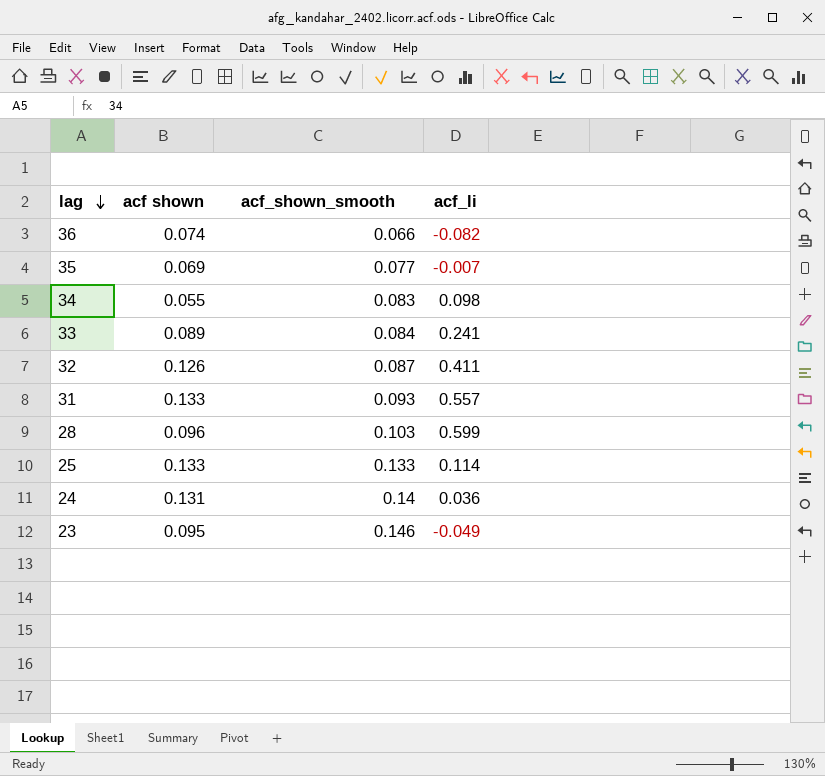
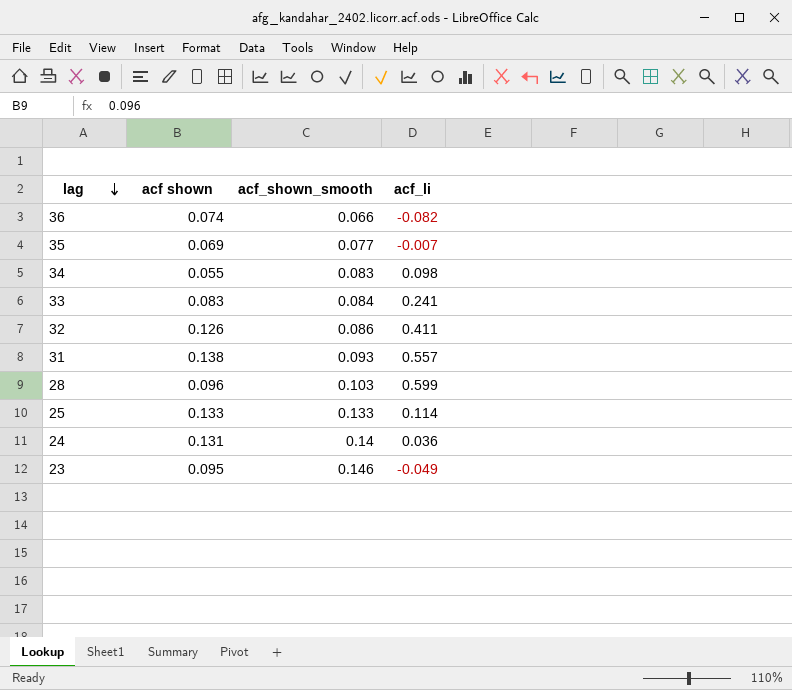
33 | acf shown: 0.089 -> 0.083
32 | acf_shown_smooth: 0.087 -> 0.086
31 | acf shown: 0.133 -> 0.138

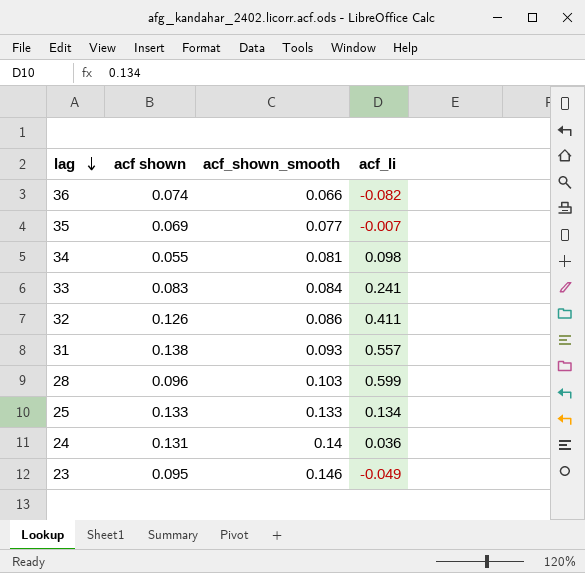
34 | acf_shown_smooth: 0.083 -> 0.081
25 | acf_li: 0.114 -> 0.134

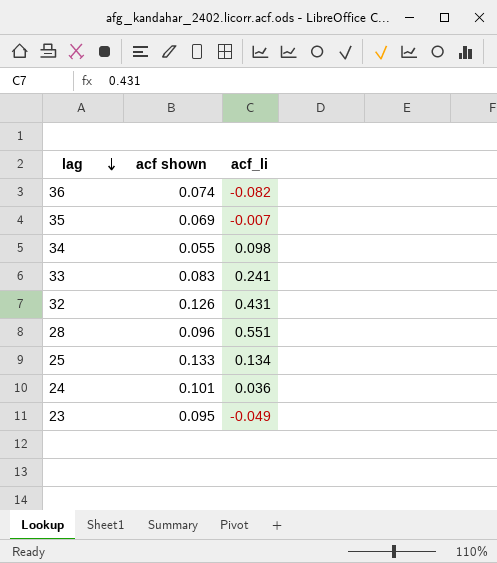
column acf_shown_smooth | position: 3 -> none
row 31: 0.138 | 0.093 | 0.557 -> none
32 | acf_li: 0.411 -> 0.431
28 | acf_li: 0.599 -> 0.551
24 | acf shown: 0.131 -> 0.101

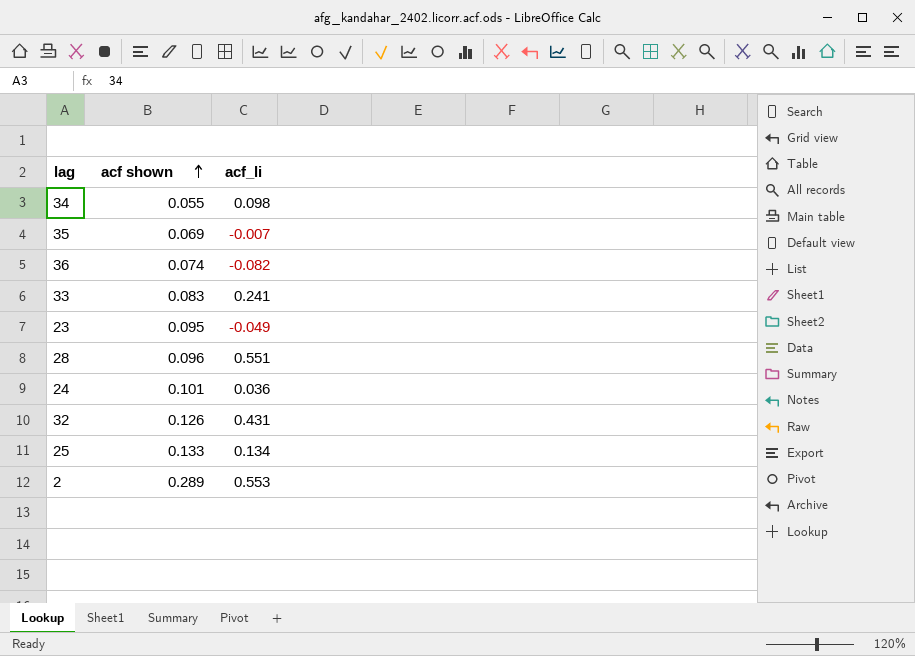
row order: lag descending -> acf shown ascending
row 2: none -> 0.289 | 0.553

